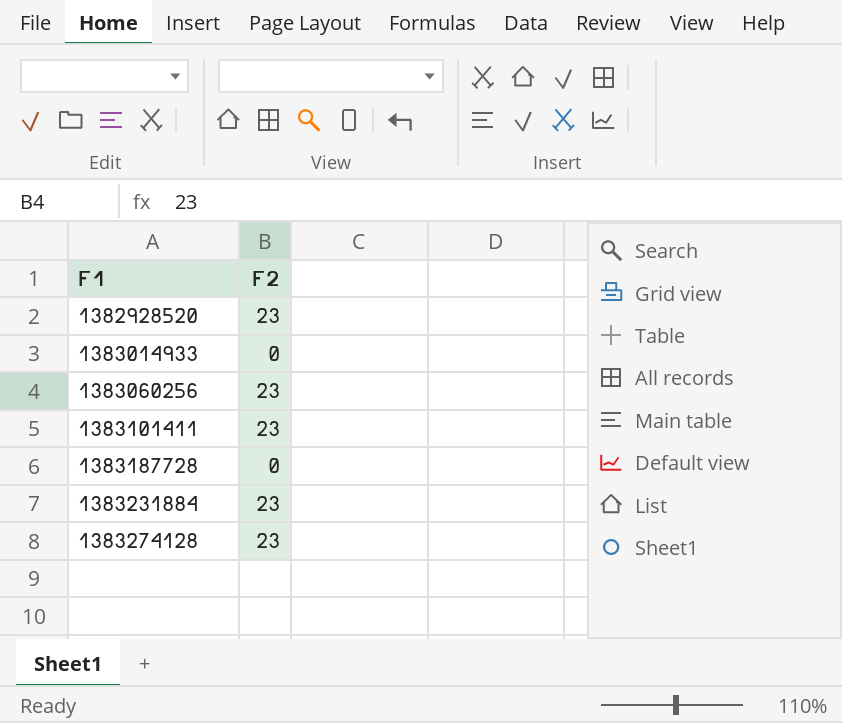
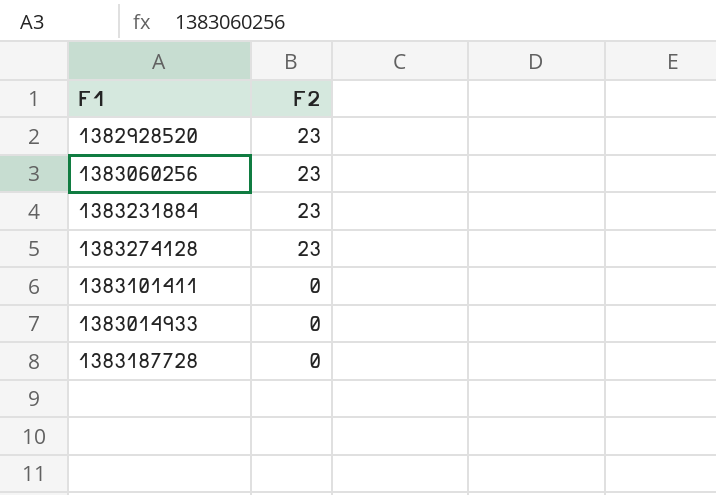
row order: F1 ascending -> F2 descending
1383101411 | F2: 23 -> 0

